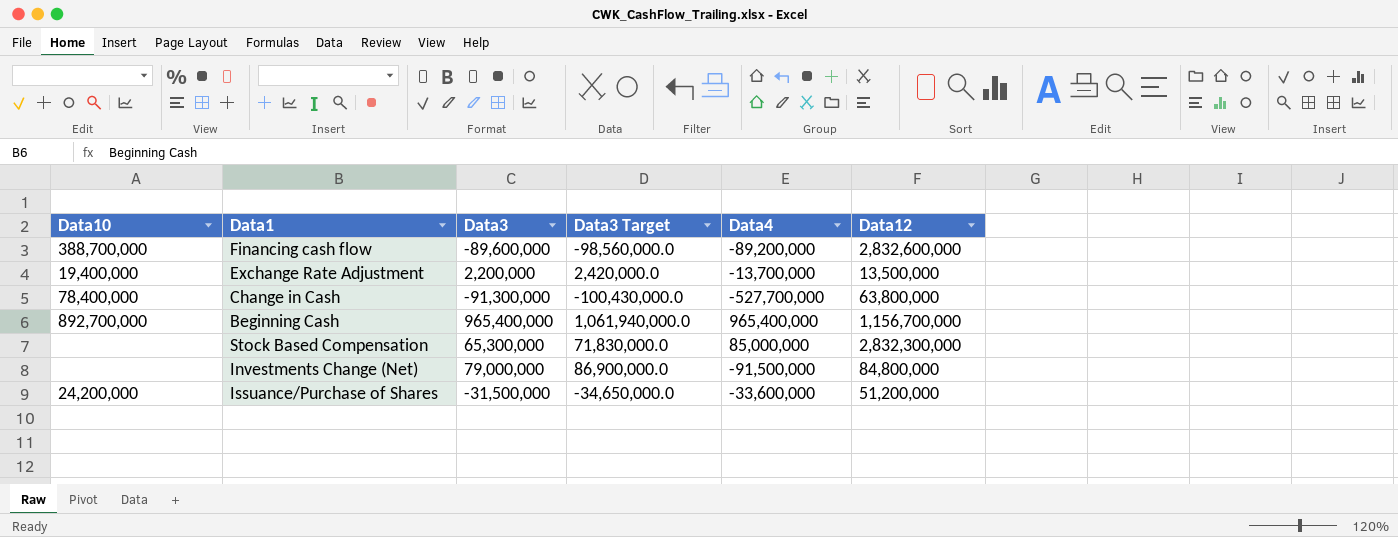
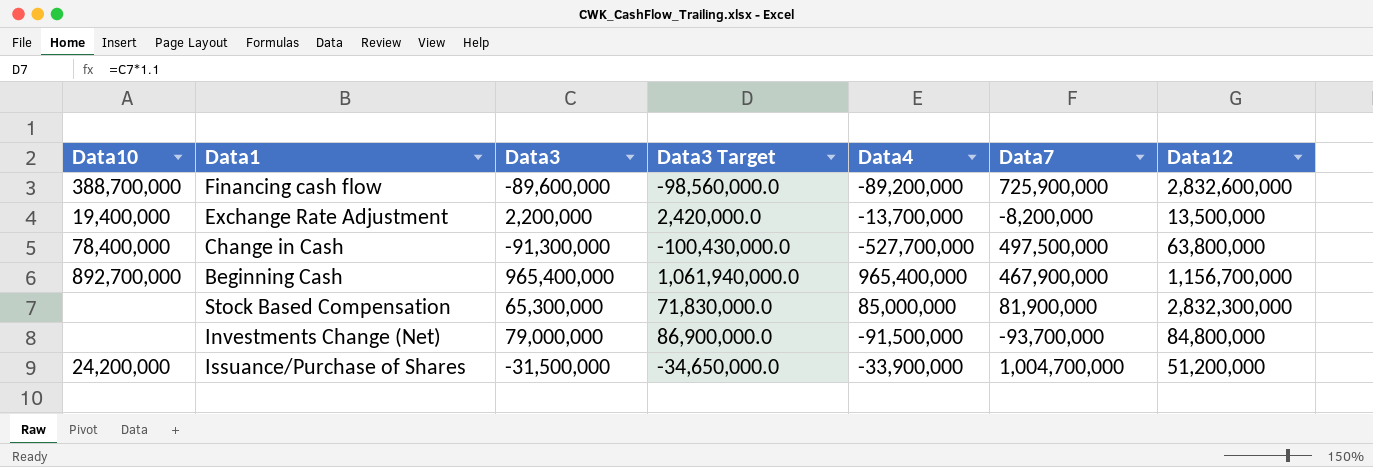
column Data7 | position: none -> 6
Issuance/Purchase of Shares | Data4: -33,600,000 -> -33,900,000

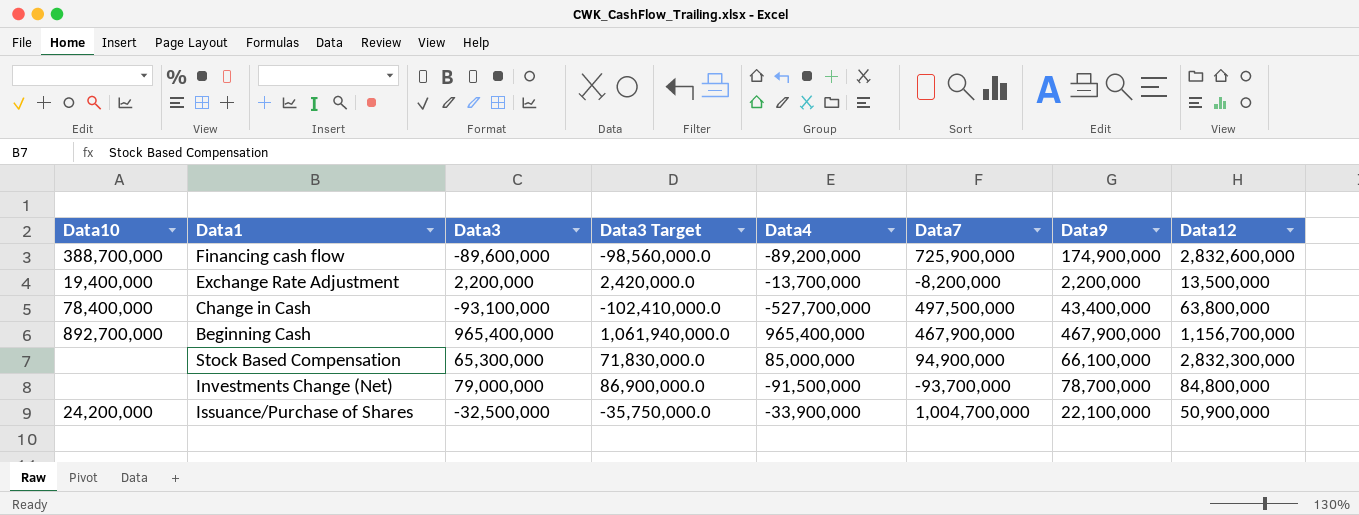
column Data9 | position: none -> 7
Change in Cash | Data3: -91,300,000 -> -93,100,000
Change in Cash | Data3 Target: -100,430,000.0 -> -102,410,000.0
Stock Based Compensation | Data7: 81,900,000 -> 94,900,000
Issuance/Purchase of Shares | Data3: -31,500,000 -> -32,500,000
Issuance/Purchase of Shares | Data3 Target: -34,650,000.0 -> -35,750,000.0
Issuance/Purchase of Shares | Data12: 51,200,000 -> 50,900,000

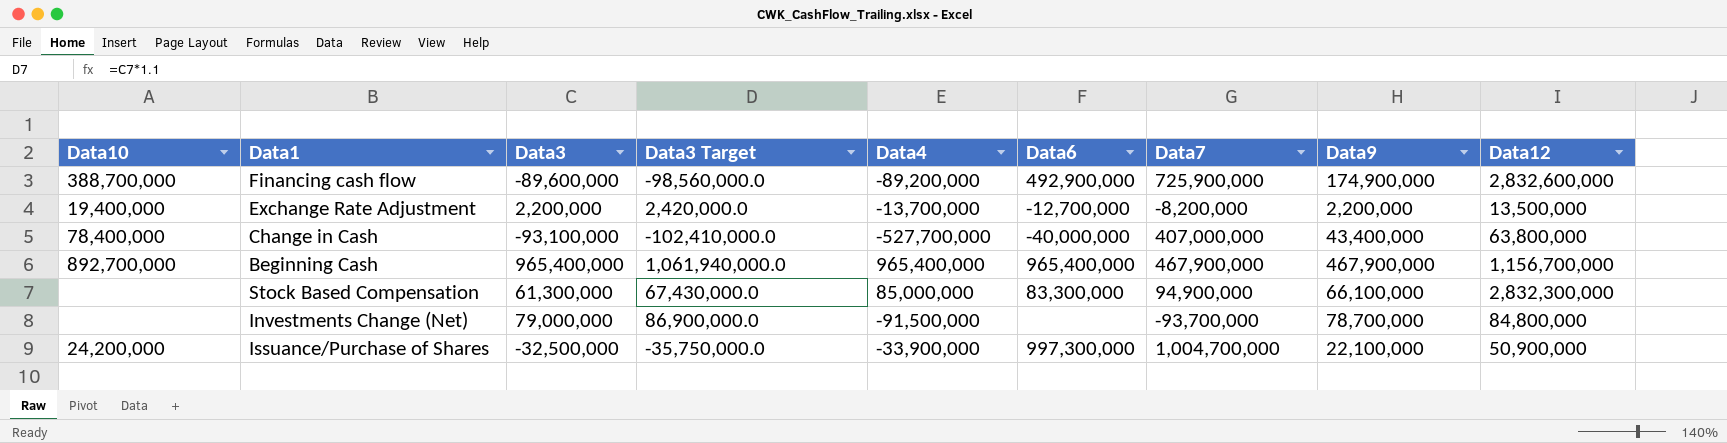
column Data6 | position: none -> 6
Change in Cash | Data7: 497,500,000 -> 407,000,000
Stock Based Compensation | Data3: 65,300,000 -> 61,300,000
Stock Based Compensation | Data3 Target: 71,830,000.0 -> 67,430,000.0

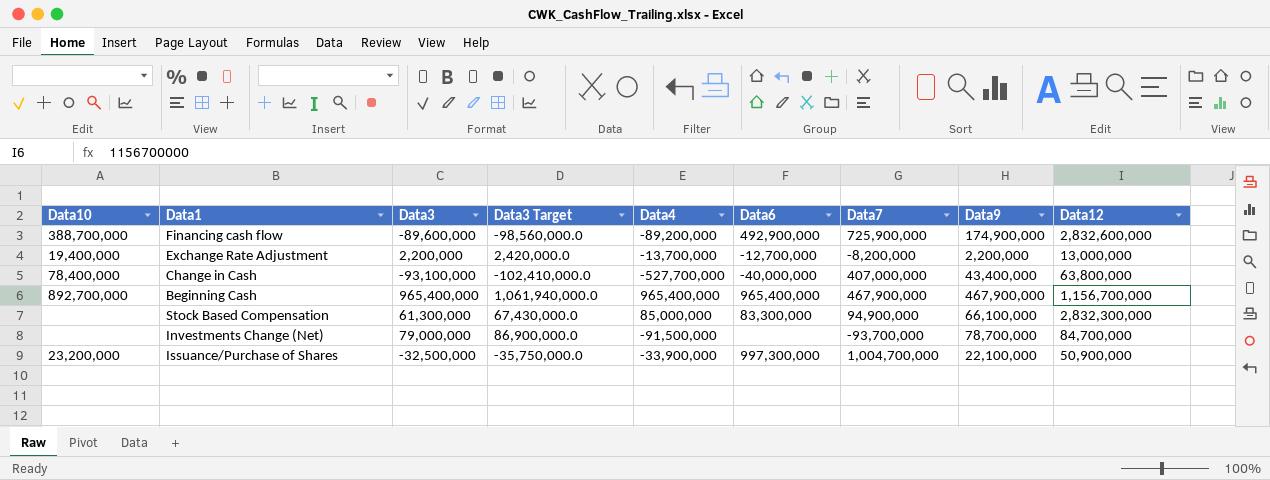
Exchange Rate Adjustment | Data12: 13,500,000 -> 13,000,000
Investments Change (Net) | Data12: 84,800,000 -> 84,700,000
Issuance/Purchase of Shares | Data10: 24,200,000 -> 23,200,000

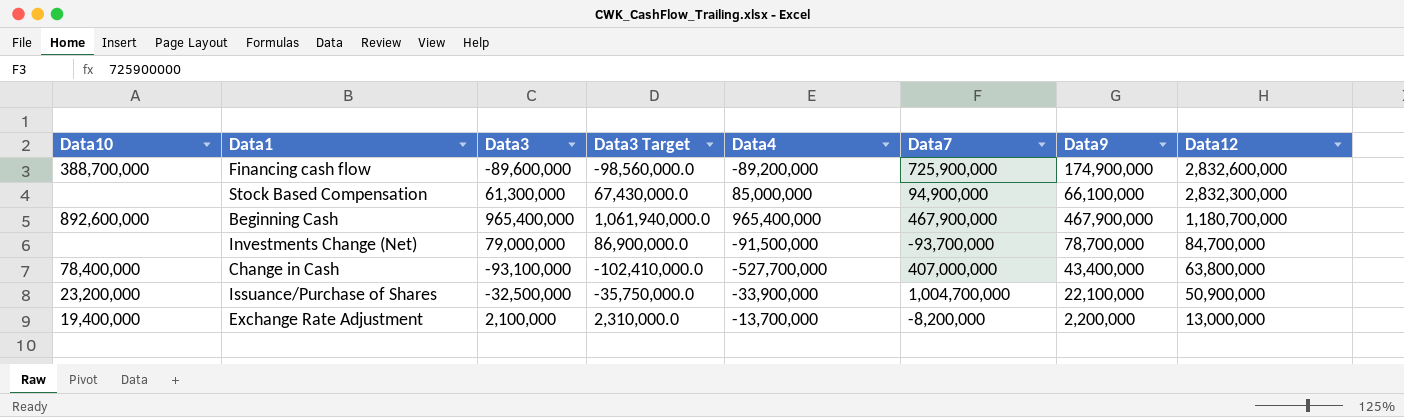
row order: none -> Data12 descending
column Data6 | position: 6 -> none
Beginning Cash | Data10: 892,700,000 -> 892,600,000
Beginning Cash | Data12: 1,156,700,000 -> 1,180,700,000
Exchange Rate Adjustment | Data3: 2,200,000 -> 2,100,000
Exchange Rate Adjustment | Data3 Target: 2,420,000.0 -> 2,310,000.0

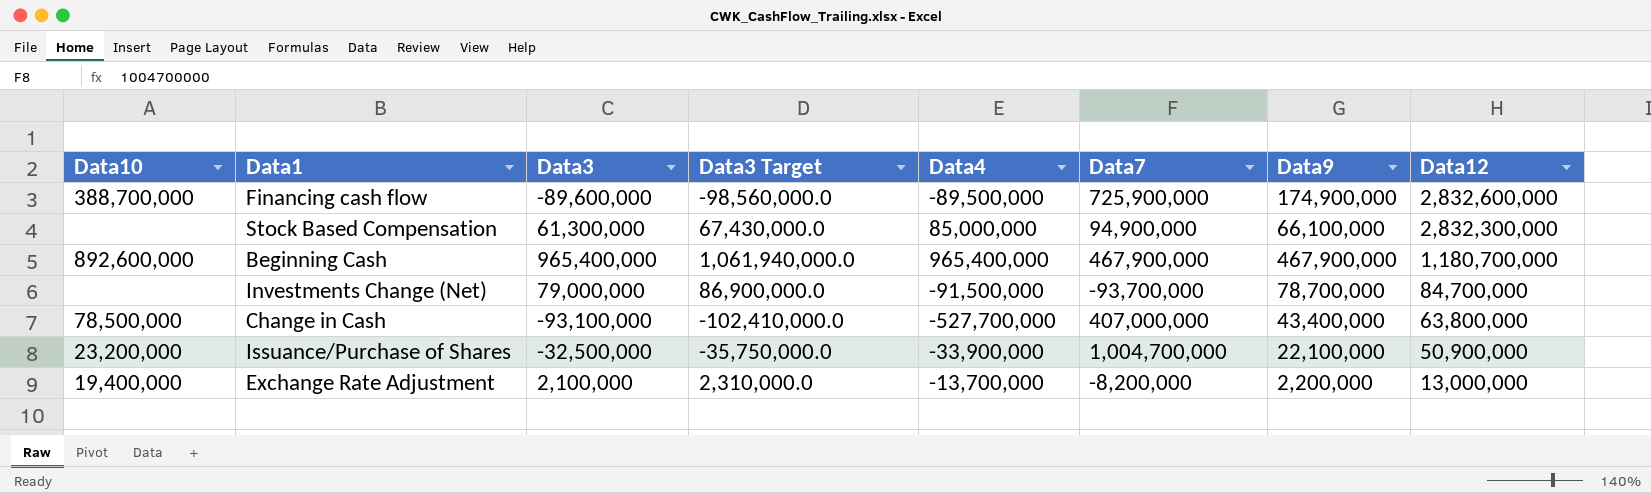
Financing cash flow | Data4: -89,200,000 -> -89,500,000
Change in Cash | Data10: 78,400,000 -> 78,500,000

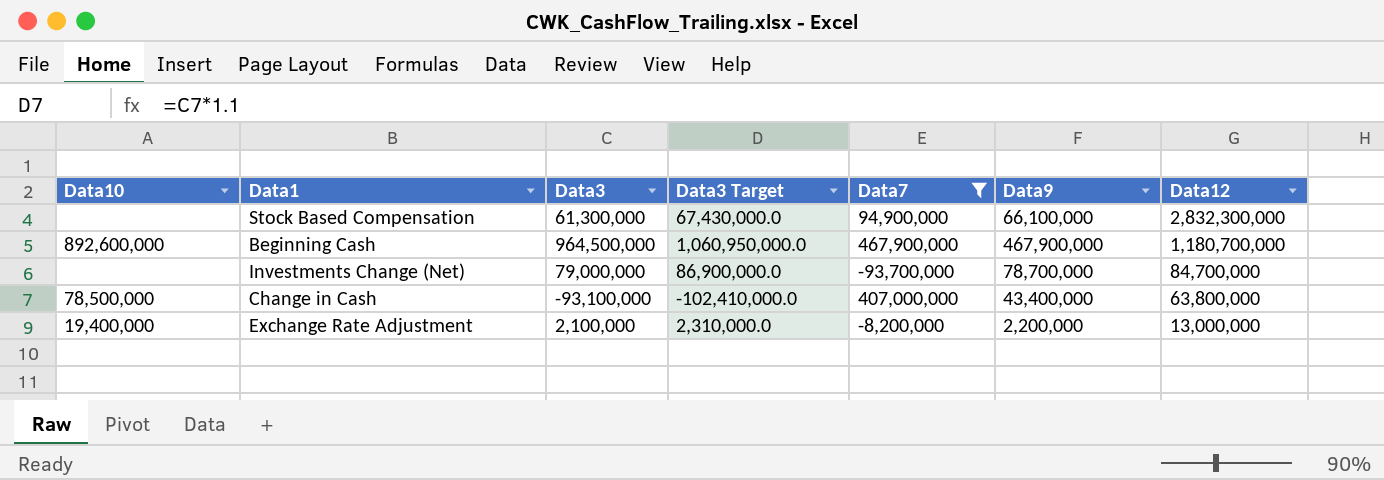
filter: none -> Data7 <= 467,900,000
column Data4 | position: 5 -> none
Beginning Cash | Data3: 965,400,000 -> 964,500,000
Beginning Cash | Data3 Target: 1,061,940,000.0 -> 1,060,950,000.0

